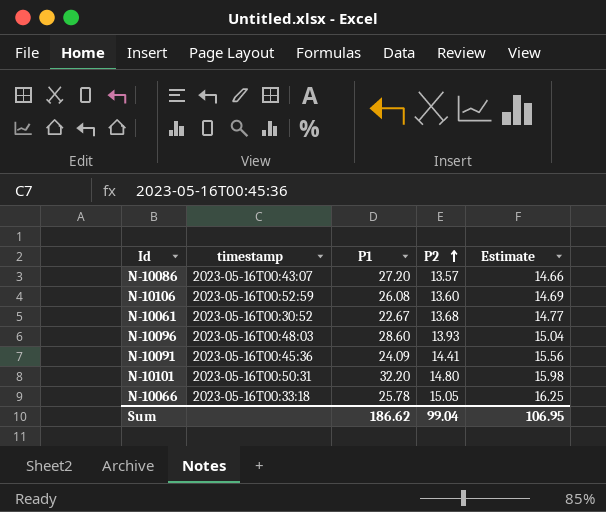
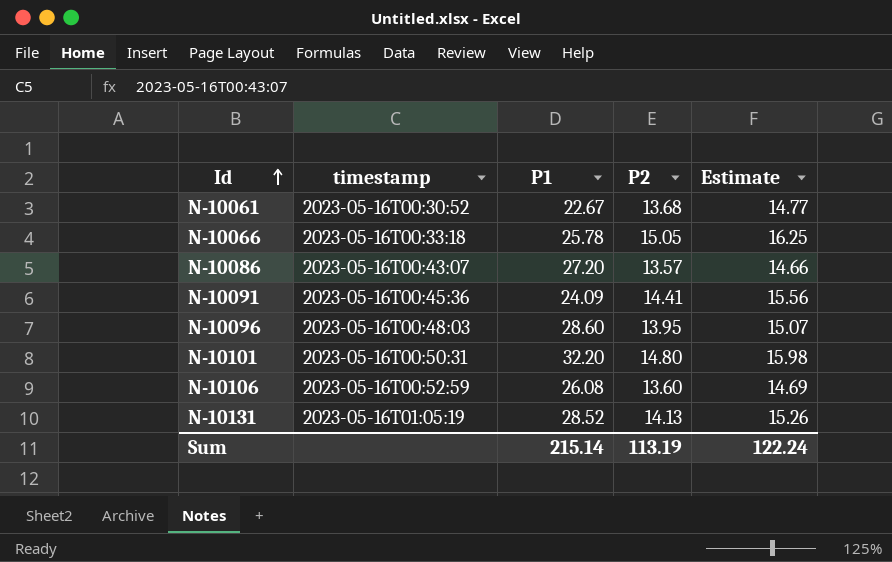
row order: P2 ascending -> Id ascending
N-10096 | P2: 13.93 -> 13.95
N-10096 | Estimate: 15.04 -> 15.07
row N-10131: none -> 2023-05-16T01:05:19 | 28.52 | 14.13 | 15.26
Sum | P1: 186.62 -> 215.14
Sum | P2: 99.04 -> 113.19
Sum | Estimate: 106.95 -> 122.24

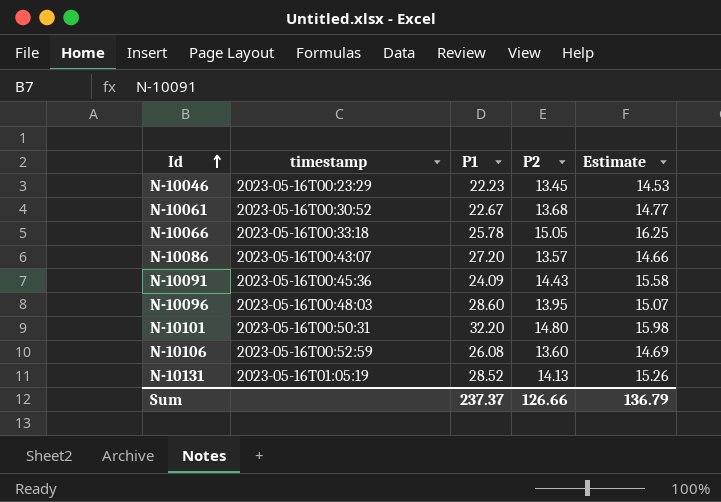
row N-10046: none -> 2023-05-16T00:23:29 | 22.23 | 13.45 | 14.53
N-10091 | P2: 14.41 -> 14.43
N-10091 | Estimate: 15.56 -> 15.58
Sum | P1: 215.14 -> 237.37
Sum | P2: 113.19 -> 126.66
Sum | Estimate: 122.24 -> 136.79

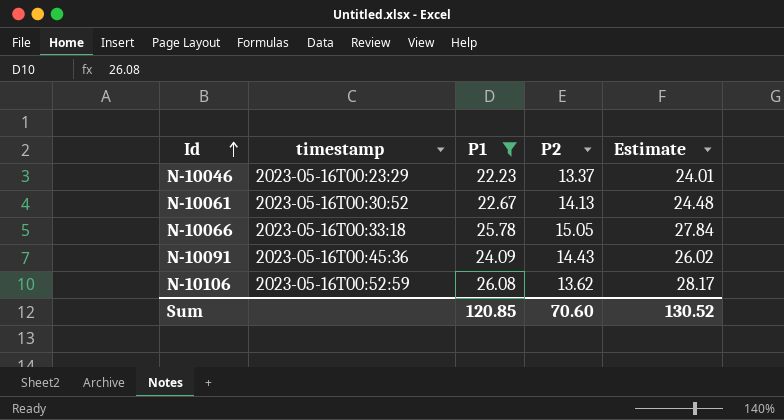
filter: none -> P1 <= 26.08
column Estimate | formula: [P2] * 1.08 -> [P1] * 1.08
N-10046 | P2: 13.45 -> 13.37
N-10061 | P2: 13.68 -> 14.13
N-10106 | P2: 13.60 -> 13.62
Sum | P1: 237.37 -> 120.85
Sum | P2: 126.66 -> 70.60
Sum | Estimate: 136.79 -> 130.52

